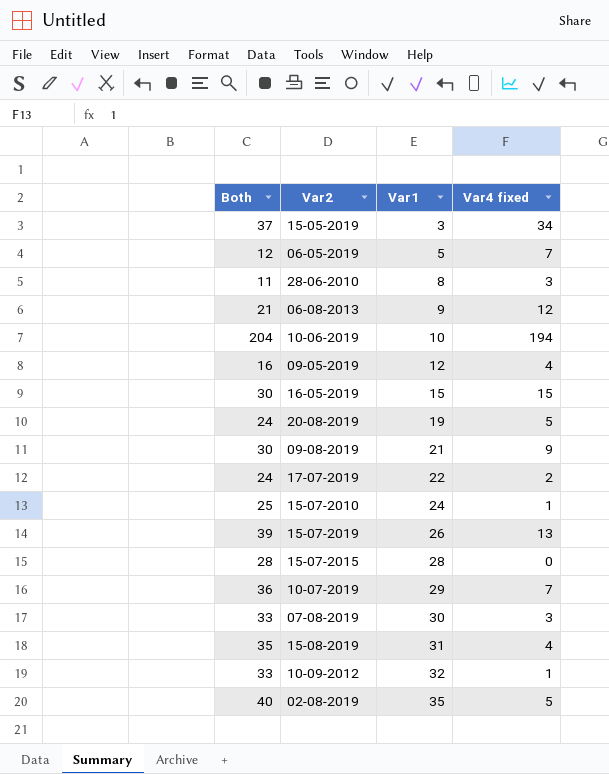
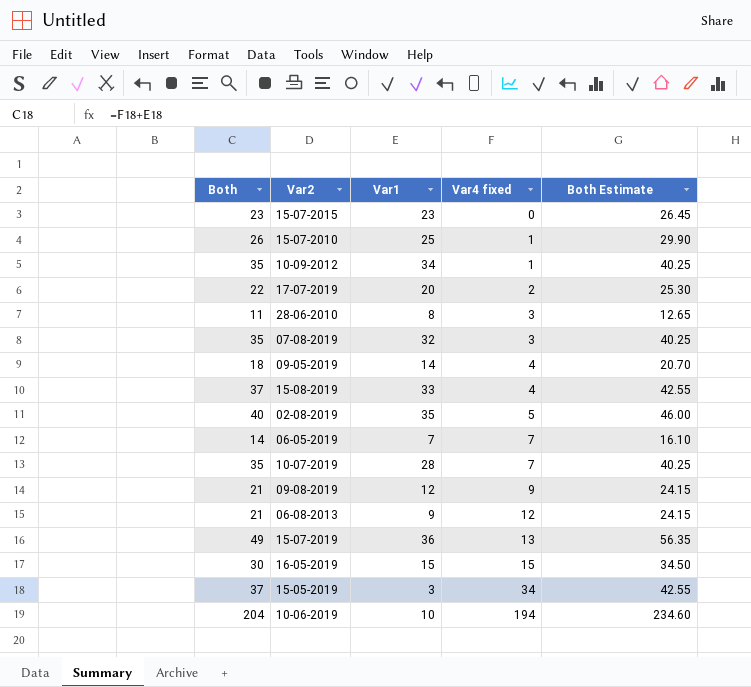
row order: Var1 ascending -> Var4 fixed ascending
column Both Estimate | formula: none -> [Both] * 1.15
row 20-08-2019: 24 | 19 | 5 -> none
15-07-2015 | Both: 28 -> 23
15-07-2015 | Var1: 28 -> 23
15-07-2010 | Both: 25 -> 26
15-07-2010 | Var1: 24 -> 25
10-09-2012 | Both: 33 -> 35
10-09-2012 | Var1: 32 -> 34
17-07-2019 | Both: 24 -> 22
17-07-2019 | Var1: 22 -> 20
07-08-2019 | Both: 33 -> 35
07-08-2019 | Var1: 30 -> 32
09-05-2019 | Both: 16 -> 18
09-05-2019 | Var1: 12 -> 14
15-08-2019 | Both: 35 -> 37
15-08-2019 | Var1: 31 -> 33
06-05-2019 | Both: 12 -> 14
06-05-2019 | Var1: 5 -> 7
10-07-2019 | Both: 36 -> 35
10-07-2019 | Var1: 29 -> 28
09-08-2019 | Both: 30 -> 21
09-08-2019 | Var1: 21 -> 12
15-07-2019 | Both: 39 -> 49
15-07-2019 | Var1: 26 -> 36

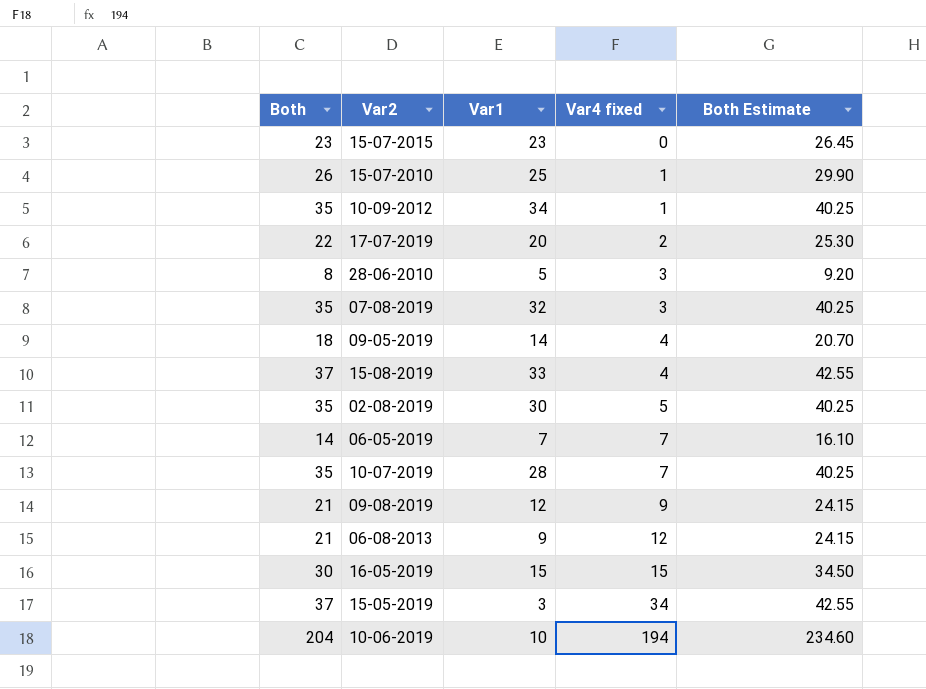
row 15-07-2019: 49 | 36 | 13 | 56.35 -> none
28-06-2010 | Both: 11 -> 8
28-06-2010 | Var1: 8 -> 5
28-06-2010 | Both Estimate: 12.65 -> 9.20
02-08-2019 | Both: 40 -> 35
02-08-2019 | Var1: 35 -> 30
02-08-2019 | Both Estimate: 46.00 -> 40.25

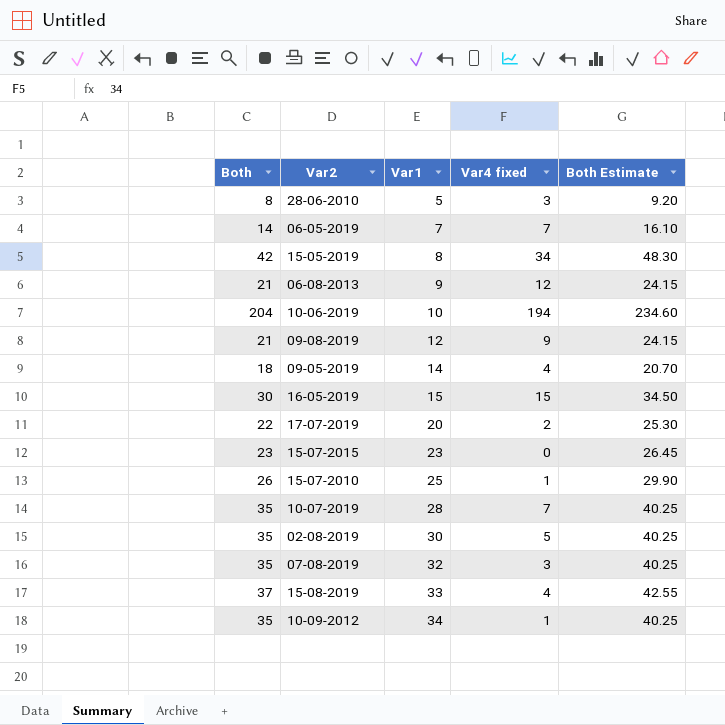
row order: Var4 fixed ascending -> Var1 ascending
15-05-2019 | Both: 37 -> 42
15-05-2019 | Var1: 3 -> 8
15-05-2019 | Both Estimate: 42.55 -> 48.30

